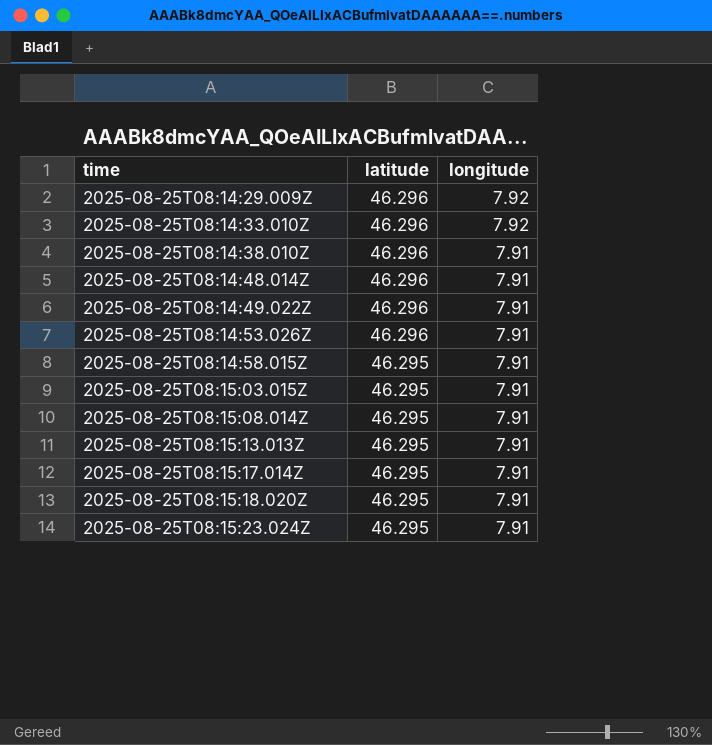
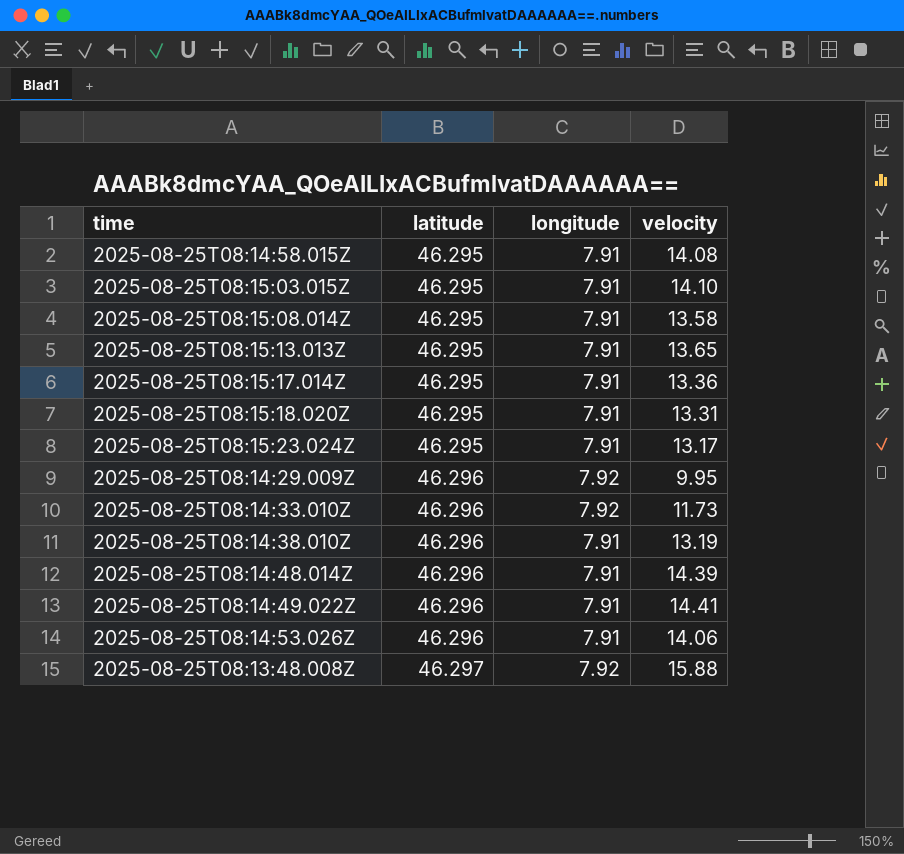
row order: time ascending -> latitude ascending
column velocity | position: none -> 4
row 2025-08-25T08:13:48.008Z: none -> 46.297 | 7.92 | 15.88

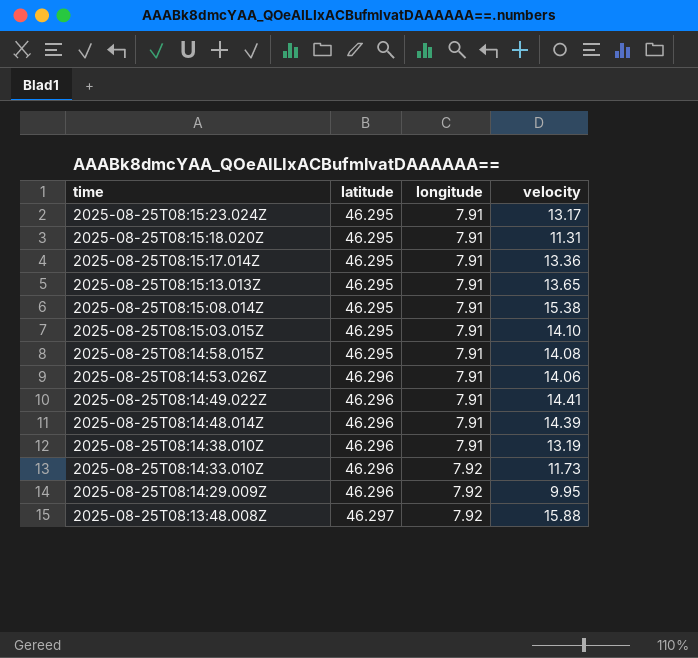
row order: latitude ascending -> time descending
2025-08-25T08:15:18.020Z | velocity: 13.31 -> 11.31
2025-08-25T08:15:08.014Z | velocity: 13.58 -> 15.38

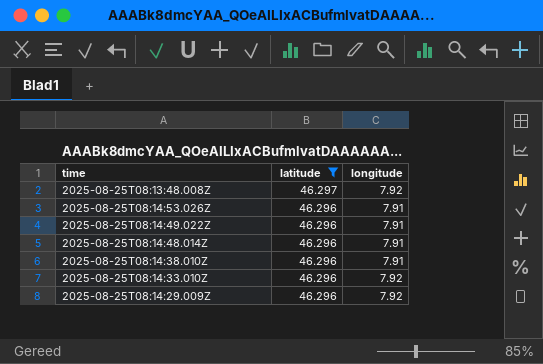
filter: none -> latitude != 46.295
row order: time descending -> latitude descending
column velocity | position: 4 -> none

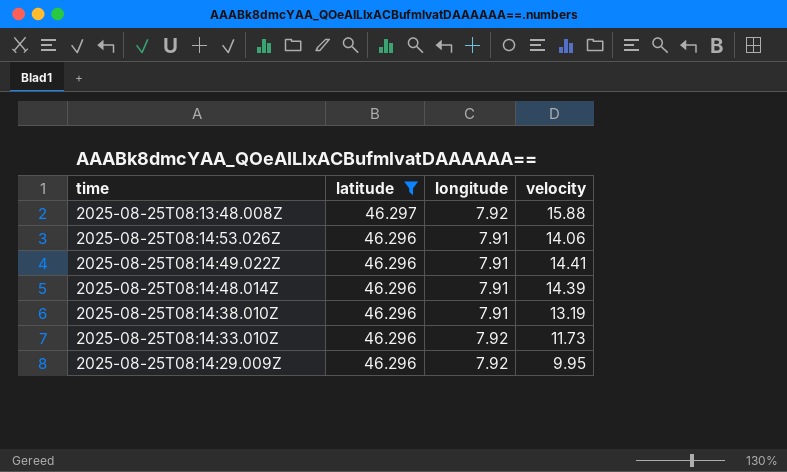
column velocity | position: none -> 4

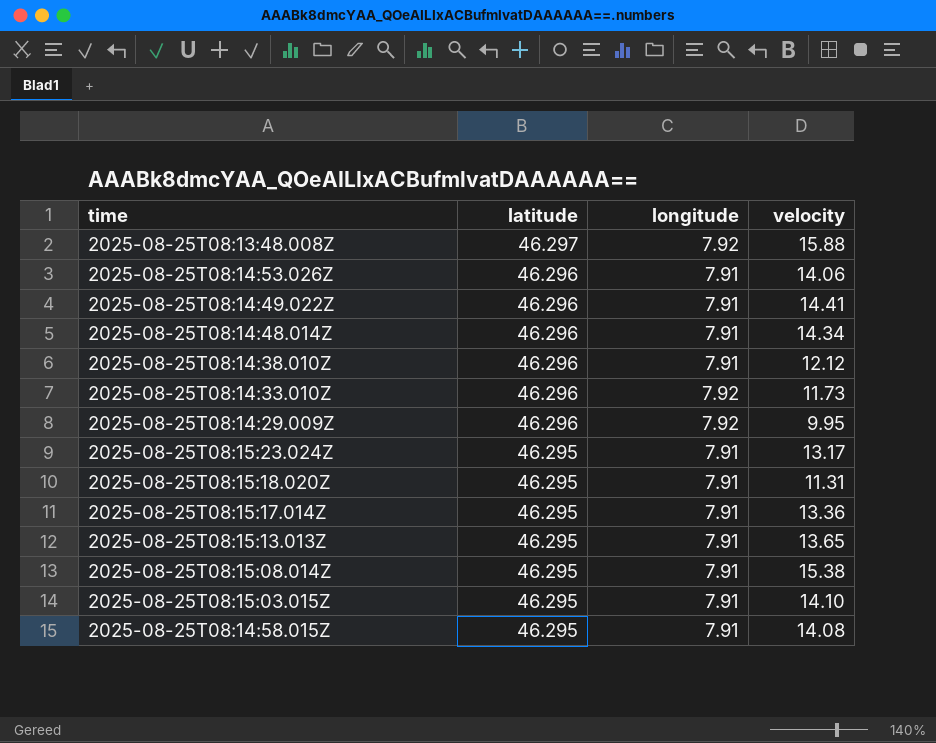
filter: latitude != 46.295 -> none
2025-08-25T08:14:48.014Z | velocity: 14.39 -> 14.34
2025-08-25T08:14:38.010Z | velocity: 13.19 -> 12.12

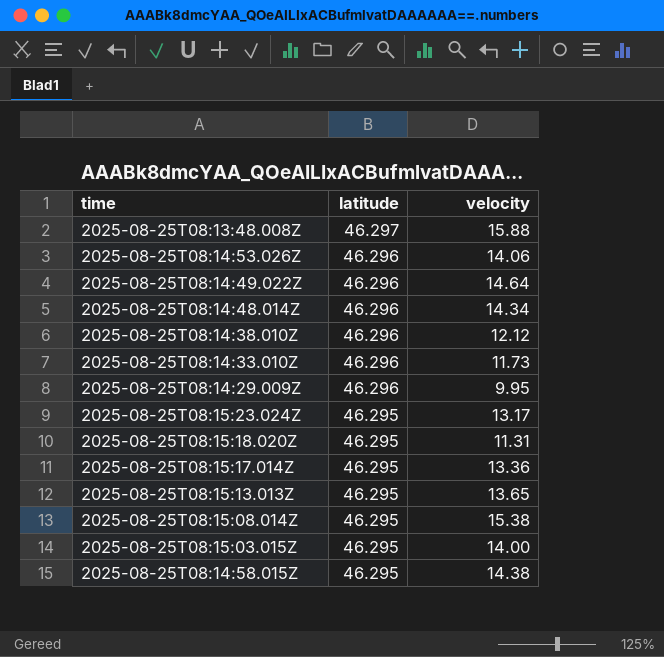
column longitude | position: 3 -> none
2025-08-25T08:14:49.022Z | velocity: 14.41 -> 14.64
2025-08-25T08:15:03.015Z | velocity: 14.10 -> 14.00
2025-08-25T08:14:58.015Z | velocity: 14.08 -> 14.38

